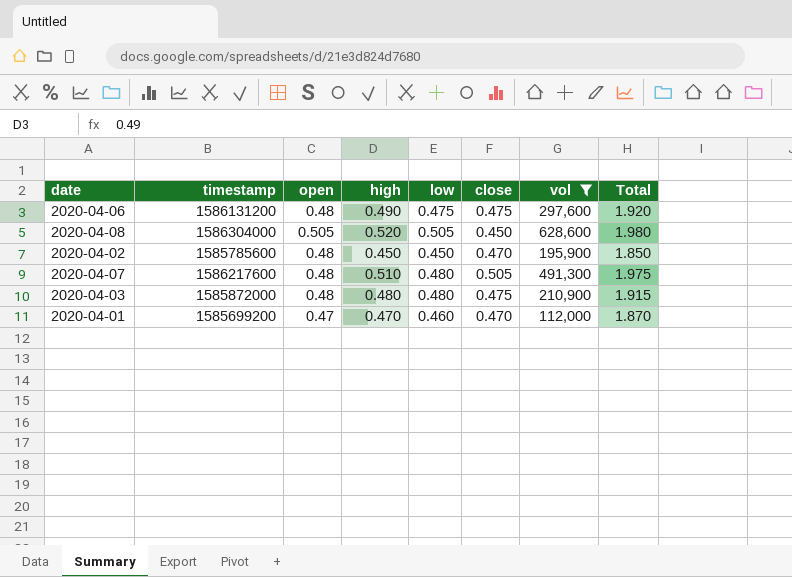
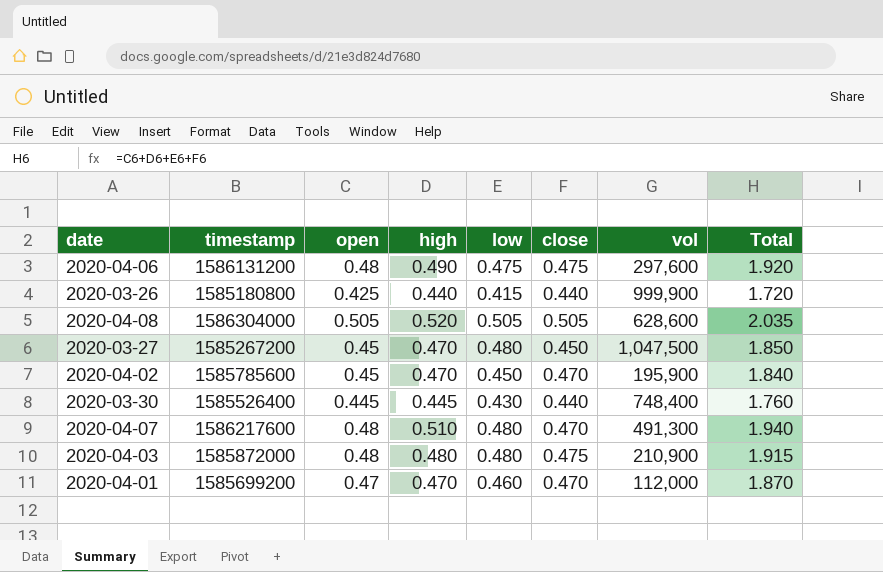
filter: vol <= 628,600 -> none
2020-04-08 | close: 0.450 -> 0.505
2020-04-08 | Total: 1.980 -> 2.035
2020-04-02 | open: 0.48 -> 0.45
2020-04-02 | high: 0.450 -> 0.470
2020-04-02 | Total: 1.850 -> 1.840
2020-04-07 | close: 0.505 -> 0.470
2020-04-07 | Total: 1.975 -> 1.940

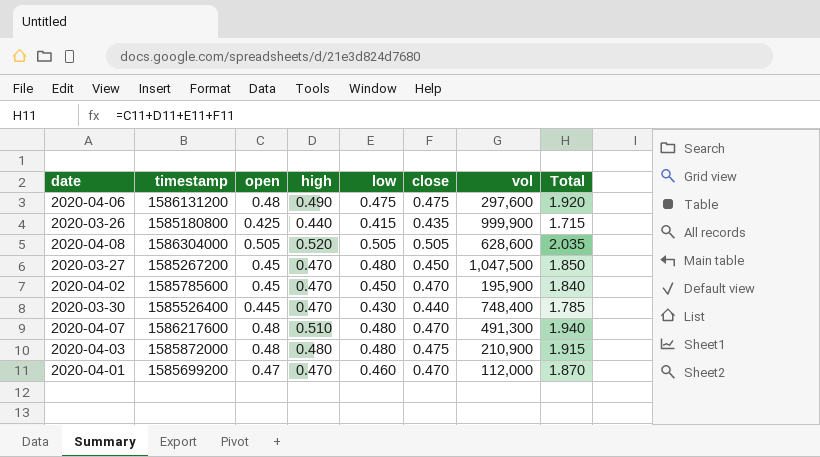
2020-03-26 | close: 0.440 -> 0.435
2020-03-26 | Total: 1.720 -> 1.715
2020-03-30 | high: 0.445 -> 0.470
2020-03-30 | Total: 1.760 -> 1.785

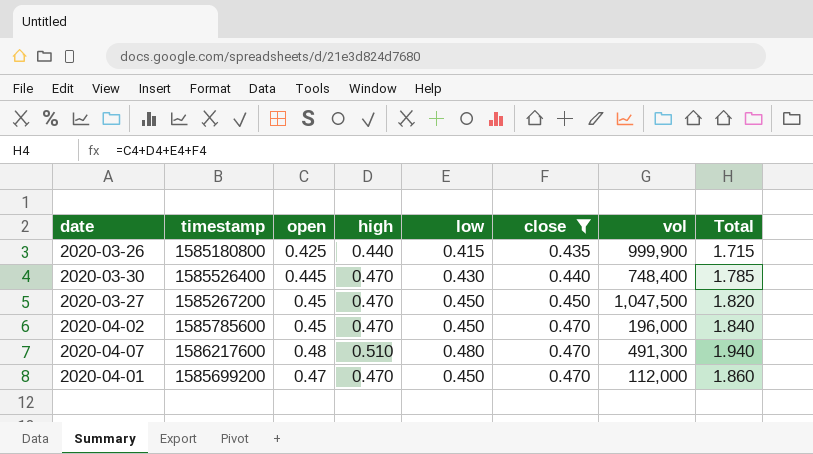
filter: none -> close <= 0.470
row order: none -> close ascending
2020-03-27 | low: 0.480 -> 0.450
2020-03-27 | Total: 1.850 -> 1.820
2020-04-02 | vol: 195,900 -> 196,000
2020-04-01 | low: 0.460 -> 0.450
2020-04-01 | Total: 1.870 -> 1.860

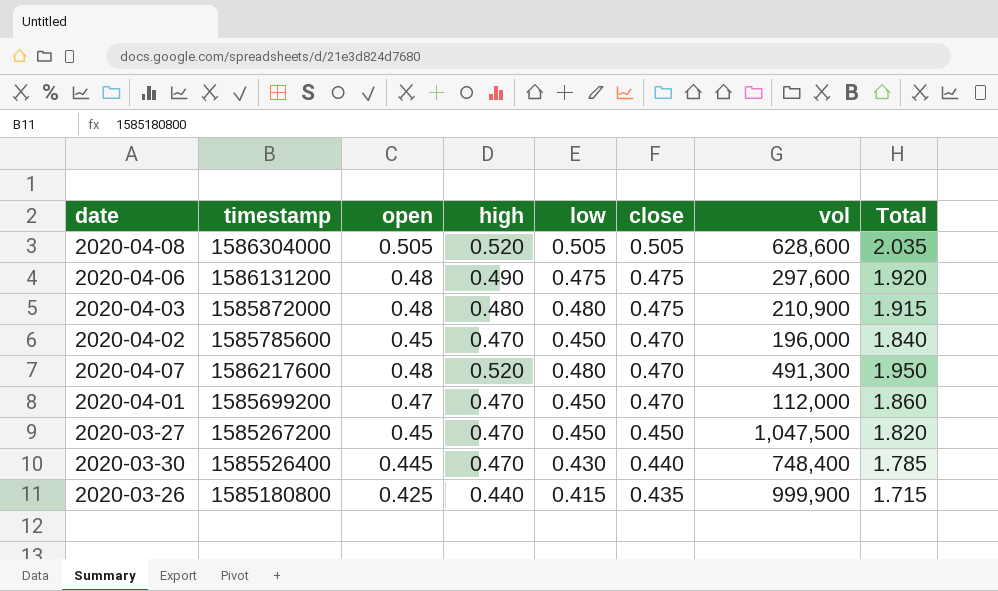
filter: close <= 0.470 -> none
row order: close ascending -> close descending
2020-04-07 | high: 0.510 -> 0.520
2020-04-07 | Total: 1.940 -> 1.950

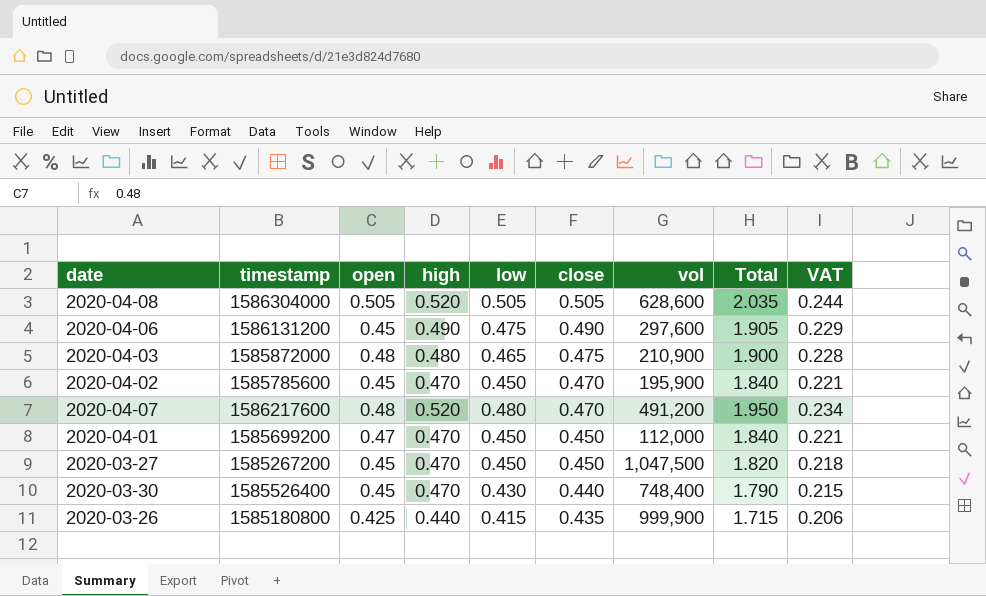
column VAT | formula: none -> [Total] * 0.12
2020-04-06 | open: 0.48 -> 0.45
2020-04-06 | close: 0.475 -> 0.490
2020-04-06 | Total: 1.920 -> 1.905
2020-04-03 | low: 0.480 -> 0.465
2020-04-03 | Total: 1.915 -> 1.900
2020-04-02 | vol: 196,000 -> 195,900
2020-04-07 | vol: 491,300 -> 491,200
2020-04-01 | close: 0.470 -> 0.450
2020-04-01 | Total: 1.860 -> 1.840
2020-03-30 | open: 0.445 -> 0.45
2020-03-30 | Total: 1.785 -> 1.790

